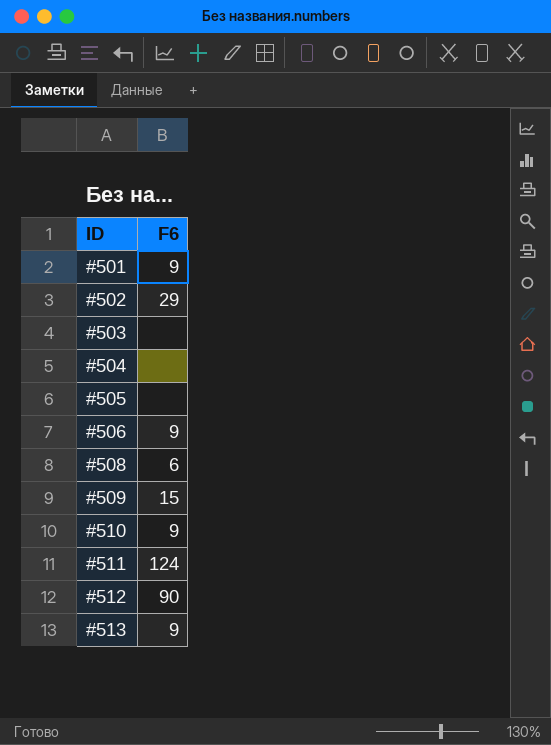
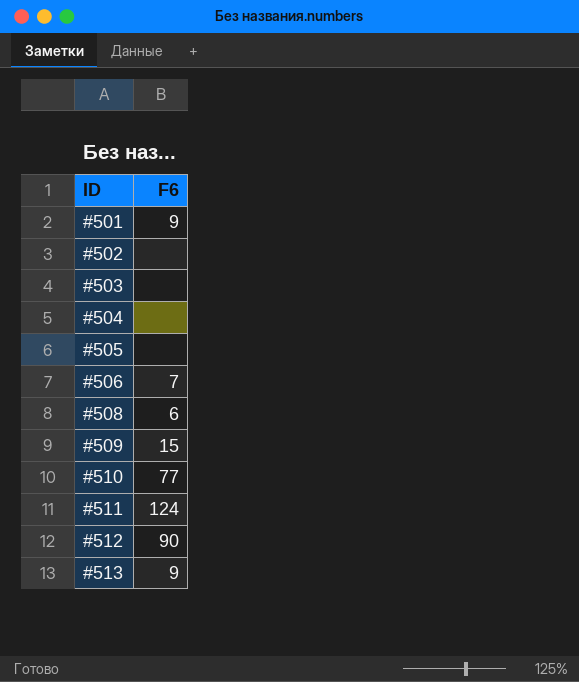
#502 | F6: 29 -> none
#506 | F6: 9 -> 7
#510 | F6: 9 -> 77

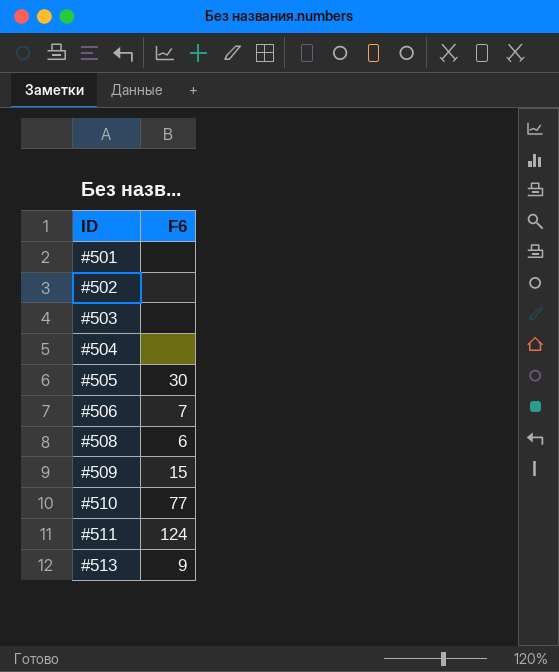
row #512: 90 -> none
#501 | F6: 9 -> none
#505 | F6: none -> 30

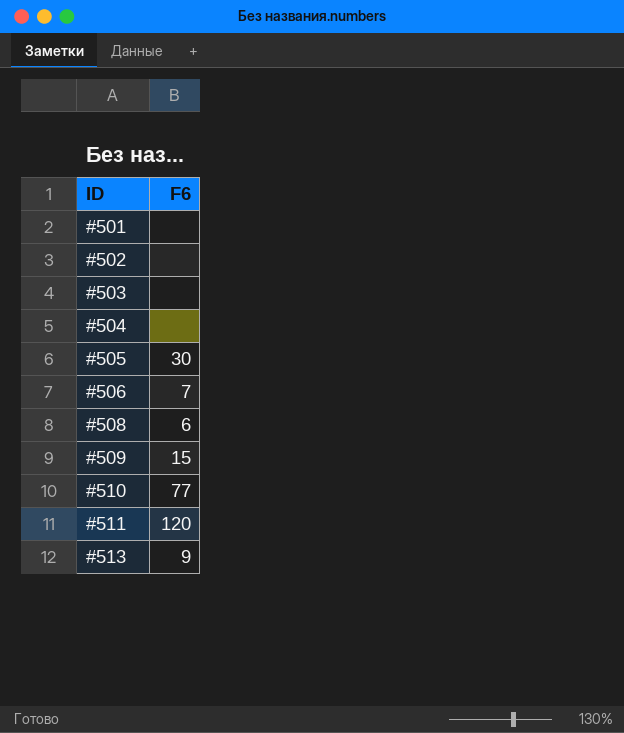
#511 | F6: 124 -> 120

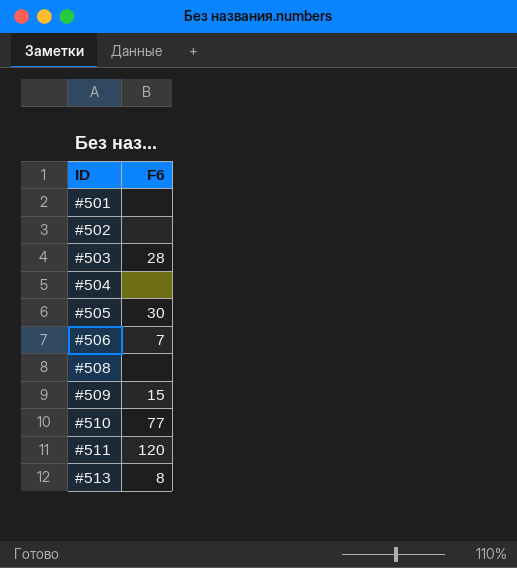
#503 | F6: none -> 28
#508 | F6: 6 -> none
#513 | F6: 9 -> 8

